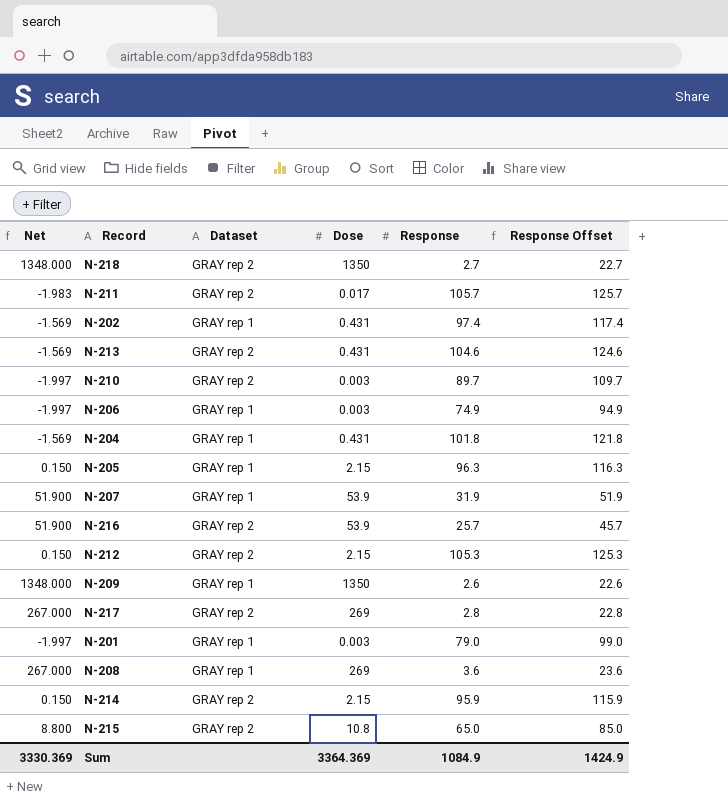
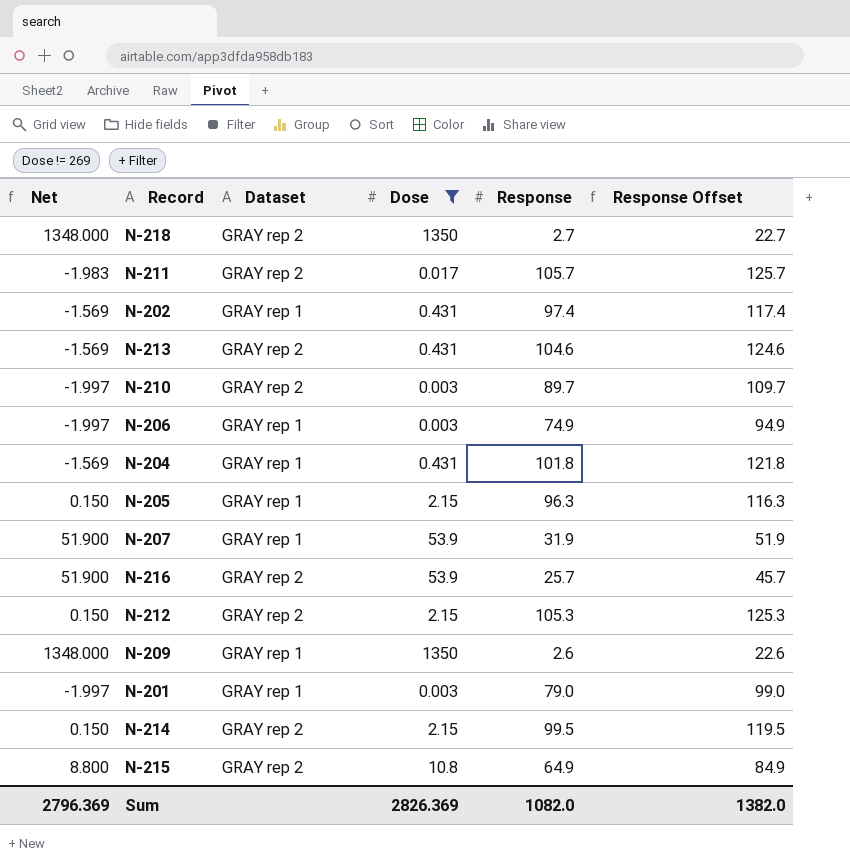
filter: none -> Dose != 269
N-214 | Response: 95.9 -> 99.5
N-214 | Response Offset: 115.9 -> 119.5
N-215 | Response: 65.0 -> 64.9
N-215 | Response Offset: 85.0 -> 84.9
Sum | Net: 3330.369 -> 2796.369
Sum | Dose: 3364.369 -> 2826.369
Sum | Response: 1084.9 -> 1082.0
Sum | Response Offset: 1424.9 -> 1382.0

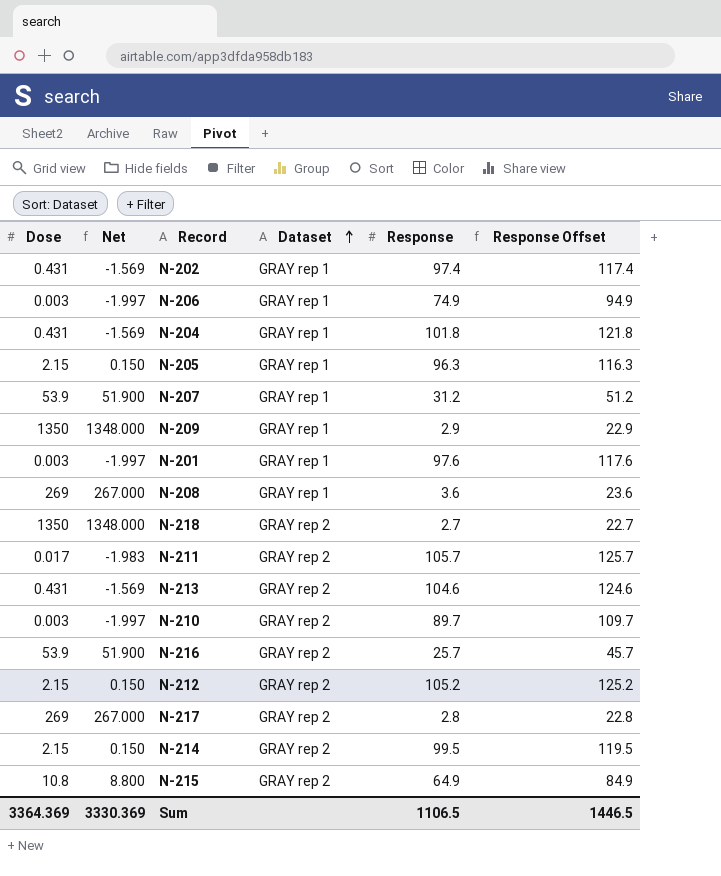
filter: Dose != 269 -> none
row order: none -> Dataset ascending
column Dose | position: 4 -> 1
N-207 | Response: 31.9 -> 31.2
N-207 | Response Offset: 51.9 -> 51.2
N-209 | Response: 2.6 -> 2.9
N-209 | Response Offset: 22.6 -> 22.9
N-201 | Response: 79.0 -> 97.6
N-201 | Response Offset: 99.0 -> 117.6
N-212 | Response: 105.3 -> 105.2
N-212 | Response Offset: 125.3 -> 125.2
Sum | Dose: 2826.369 -> 3364.369
Sum | Net: 2796.369 -> 3330.369
Sum | Response: 1082.0 -> 1106.5
Sum | Response Offset: 1382.0 -> 1446.5

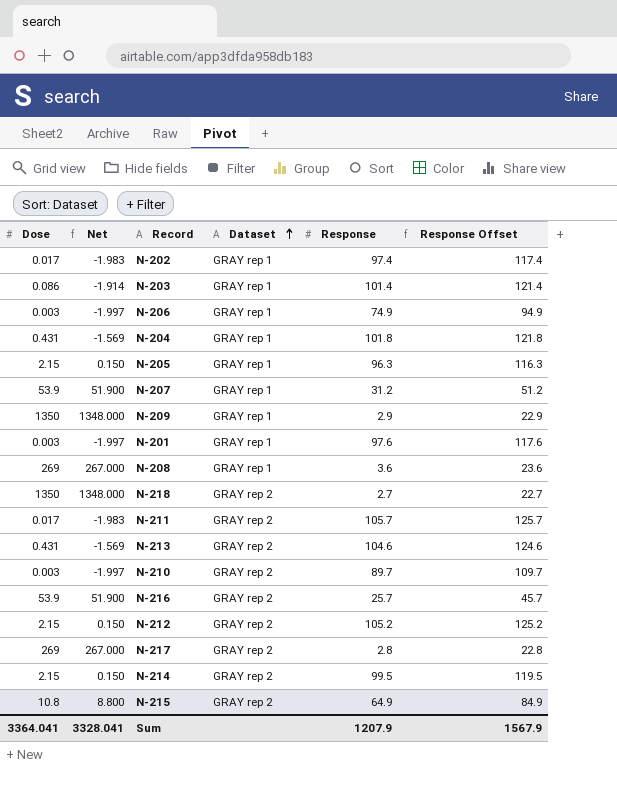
N-202 | Dose: 0.431 -> 0.017
N-202 | Net: -1.569 -> -1.983
row N-203: none -> 0.086 | -1.914 | GRAY rep 1 | 101.4 | 121.4
Sum | Dose: 3364.369 -> 3364.041
Sum | Net: 3330.369 -> 3328.041
Sum | Response: 1106.5 -> 1207.9
Sum | Response Offset: 1446.5 -> 1567.9

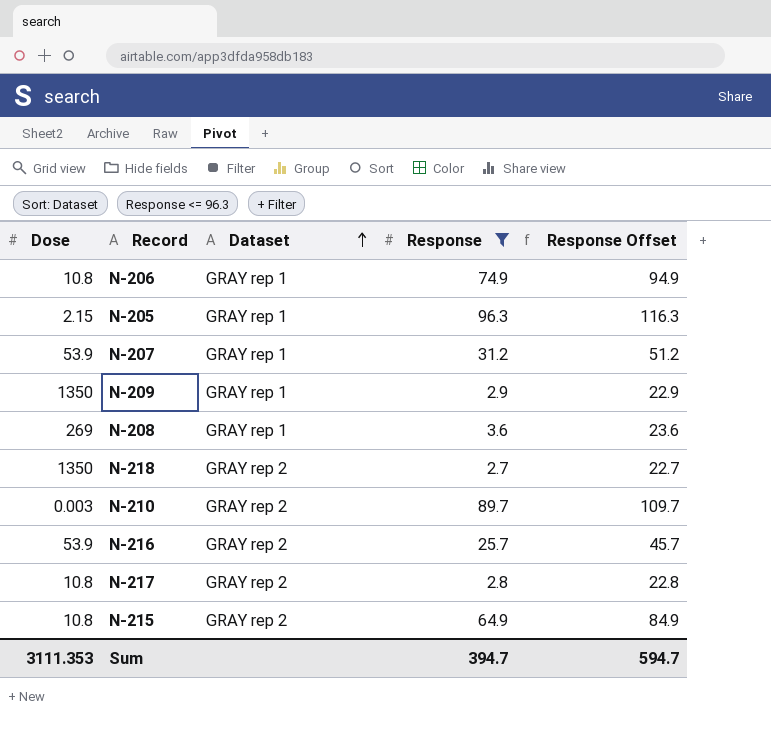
filter: none -> Response <= 96.3
column Net | formula: [Dose] - 2 -> none
N-206 | Dose: 0.003 -> 10.8
N-217 | Dose: 269 -> 10.8
Sum | Dose: 3364.041 -> 3111.353
Sum | Response: 1207.9 -> 394.7
Sum | Response Offset: 1567.9 -> 594.7

